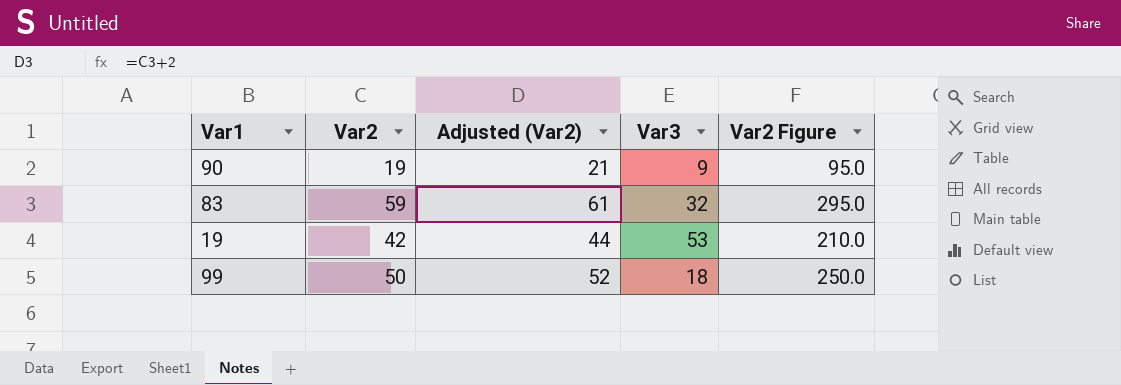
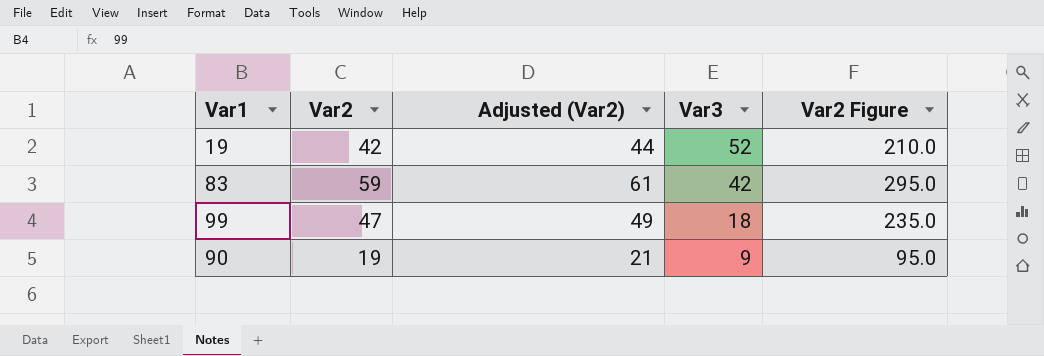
row order: none -> Var3 descending
19 | Var3: 53 -> 52
83 | Var3: 32 -> 42
99 | Var2: 50 -> 47
99 | Adjusted (Var2): 52 -> 49
99 | Var2 Figure: 250.0 -> 235.0

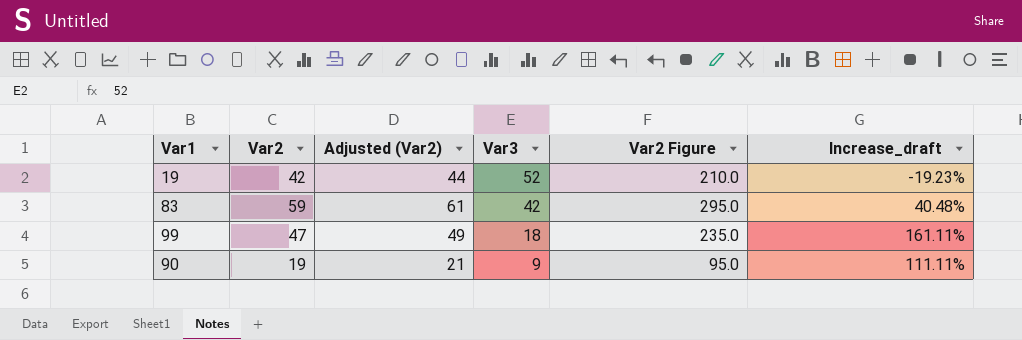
column Increase_draft | formula: none -> ([Var2] - [Var3]) / [Var3]

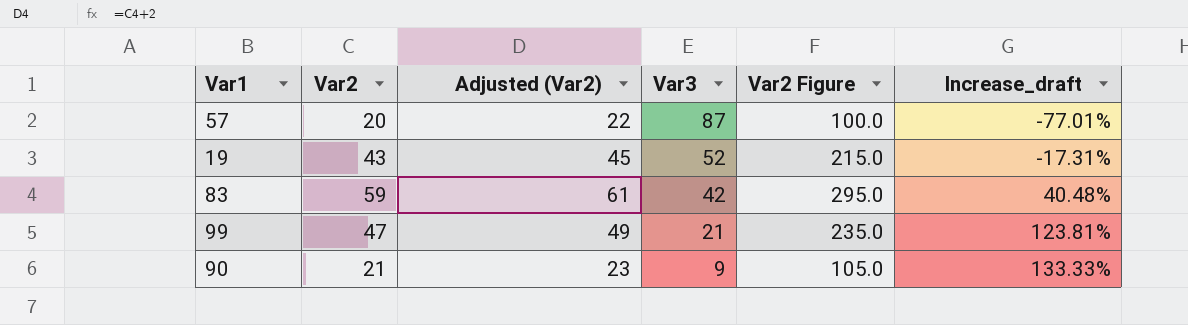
row 57: none -> 20 | 22 | 87 | 100.0 | -77.01%
19 | Var2: 42 -> 43
19 | Adjusted (Var2): 44 -> 45
19 | Var2 Figure: 210.0 -> 215.0
19 | Increase_draft: -19.23% -> -17.31%
99 | Var3: 18 -> 21
99 | Increase_draft: 161.11% -> 123.81%
90 | Var2: 19 -> 21
90 | Adjusted (Var2): 21 -> 23
90 | Var2 Figure: 95.0 -> 105.0
90 | Increase_draft: 111.11% -> 133.33%

